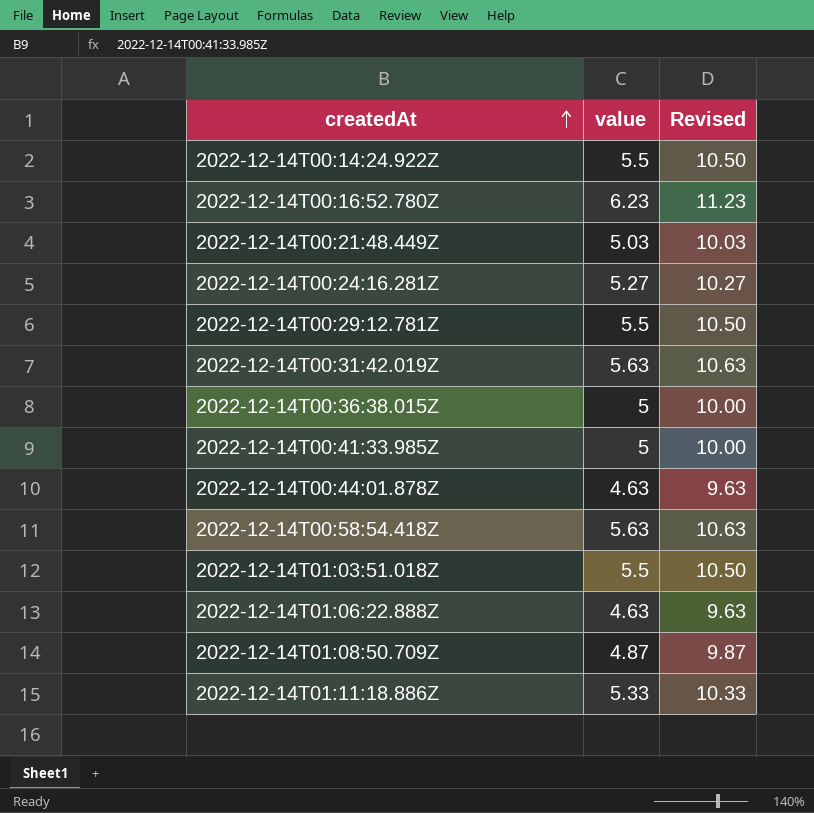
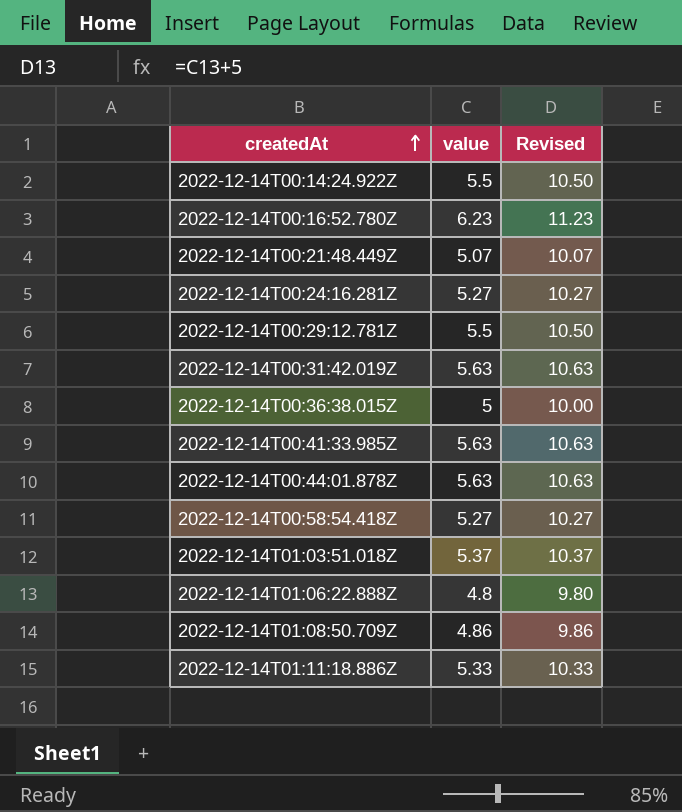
2022-12-14T00:21:48.449Z | value: 5.03 -> 5.07
2022-12-14T00:21:48.449Z | Revised: 10.03 -> 10.07
2022-12-14T00:41:33.985Z | value: 5 -> 5.63
2022-12-14T00:41:33.985Z | Revised: 10.00 -> 10.63
2022-12-14T00:44:01.878Z | value: 4.63 -> 5.63
2022-12-14T00:44:01.878Z | Revised: 9.63 -> 10.63
2022-12-14T00:58:54.418Z | value: 5.63 -> 5.27
2022-12-14T00:58:54.418Z | Revised: 10.63 -> 10.27
2022-12-14T01:03:51.018Z | value: 5.5 -> 5.37
2022-12-14T01:03:51.018Z | Revised: 10.50 -> 10.37
2022-12-14T01:06:22.888Z | value: 4.63 -> 4.8
2022-12-14T01:06:22.888Z | Revised: 9.63 -> 9.80
2022-12-14T01:08:50.709Z | value: 4.87 -> 4.86
2022-12-14T01:08:50.709Z | Revised: 9.87 -> 9.86

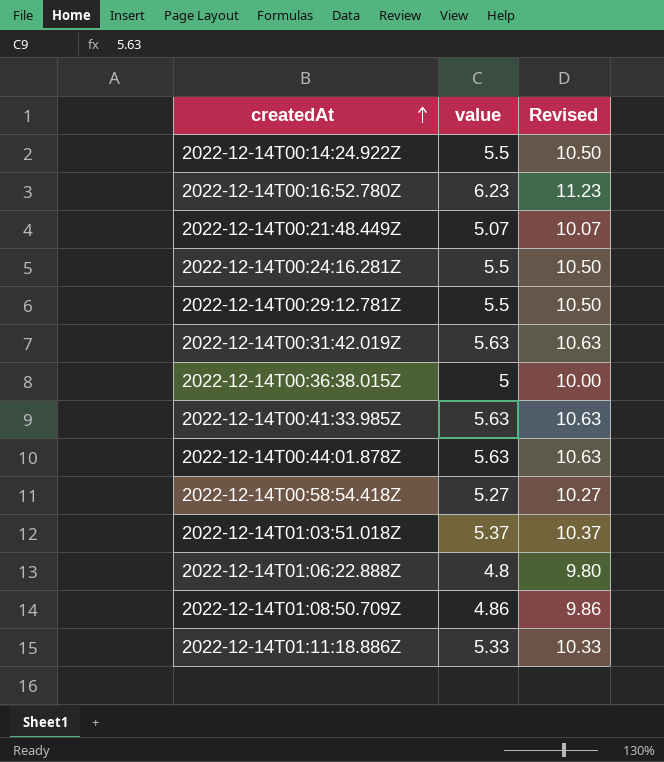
2022-12-14T00:24:16.281Z | value: 5.27 -> 5.5
2022-12-14T00:24:16.281Z | Revised: 10.27 -> 10.50

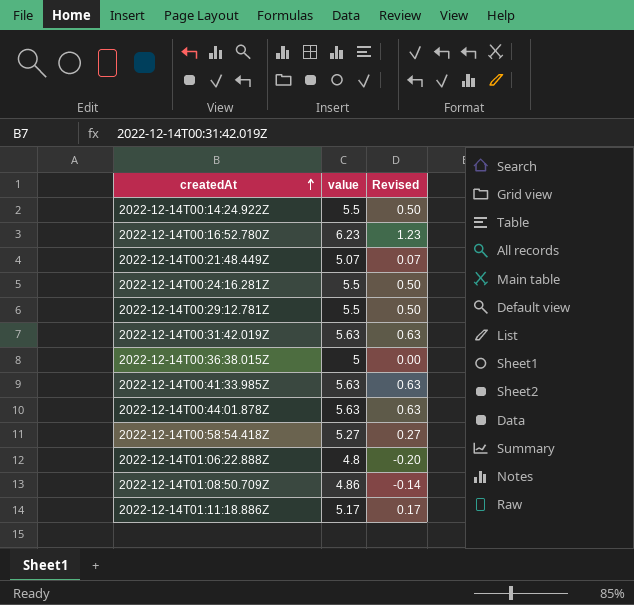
column Revised | formula: [value] + 5 -> [value] - 5
row 2022-12-14T01:03:51.018Z: 5.37 | 10.37 -> none
2022-12-14T01:11:18.886Z | value: 5.33 -> 5.17

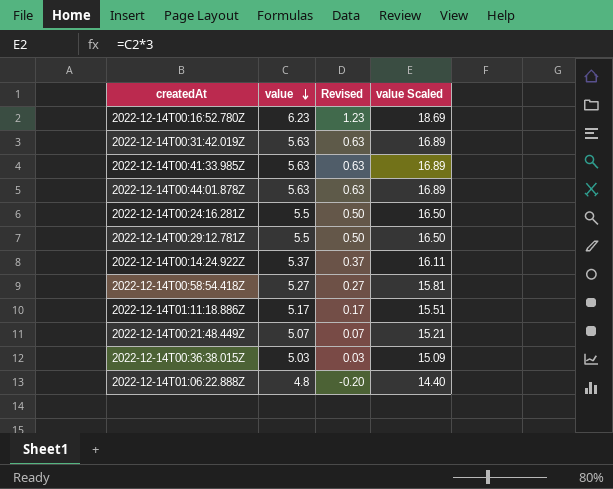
row order: createdAt ascending -> value descending
column value Scaled | formula: none -> [value] * 3
row 2022-12-14T01:08:50.709Z: 4.86 | -0.14 -> none
2022-12-14T00:14:24.922Z | value: 5.5 -> 5.37
2022-12-14T00:14:24.922Z | Revised: 0.50 -> 0.37
2022-12-14T00:36:38.015Z | value: 5 -> 5.03
2022-12-14T00:36:38.015Z | Revised: 0.00 -> 0.03

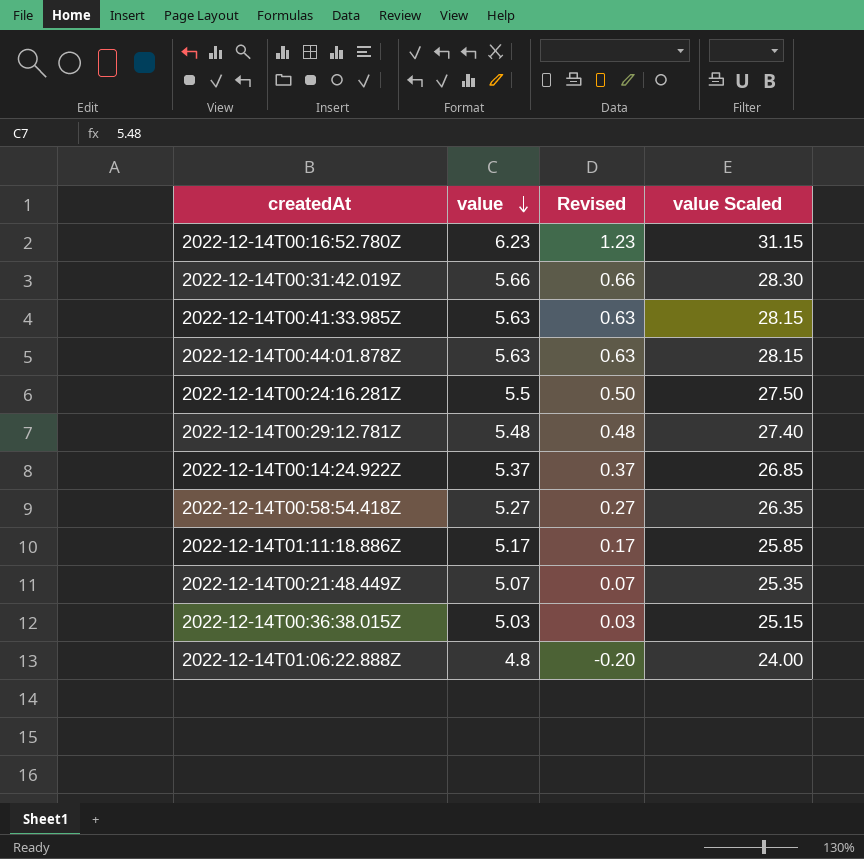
column value Scaled | formula: [value] * 3 -> [value] * 5
2022-12-14T00:31:42.019Z | value: 5.63 -> 5.66
2022-12-14T00:31:42.019Z | Revised: 0.63 -> 0.66
2022-12-14T00:29:12.781Z | value: 5.5 -> 5.48
2022-12-14T00:29:12.781Z | Revised: 0.50 -> 0.48

